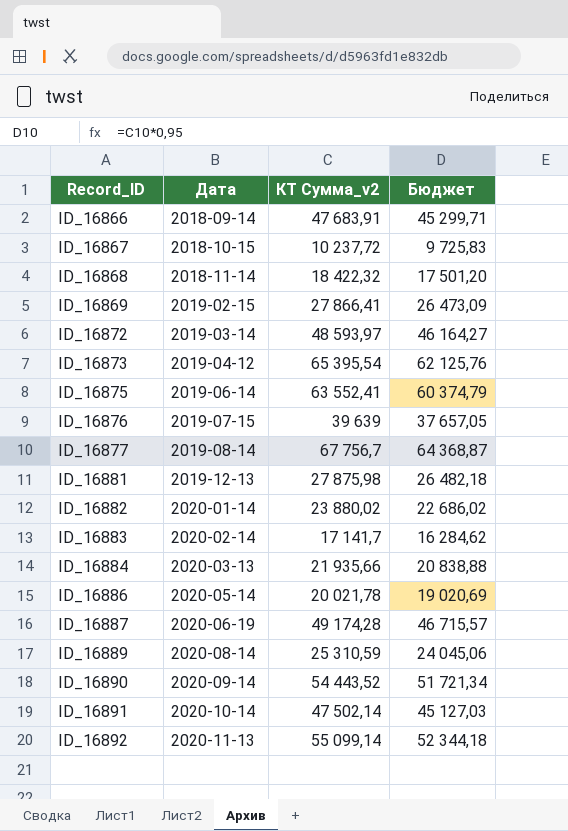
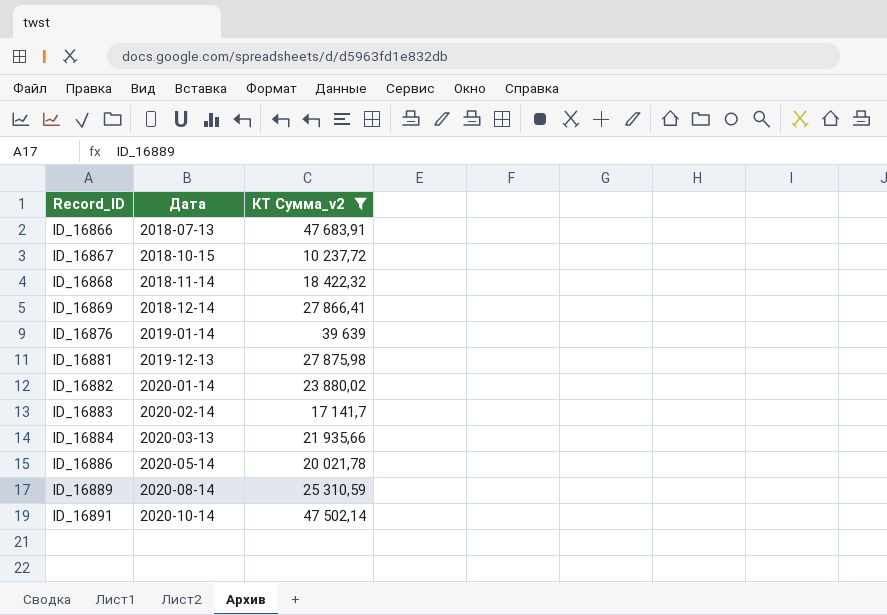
filter: none -> КТ Сумма_v2 <= 47 683,91
column Бюджет | formula: [КТ Сумма_v2] * 0,95 -> none
ID_16866 | Дата: 2018-09-14 -> 2018-07-13
ID_16869 | Дата: 2019-02-15 -> 2018-12-14
ID_16876 | Дата: 2019-07-15 -> 2019-01-14

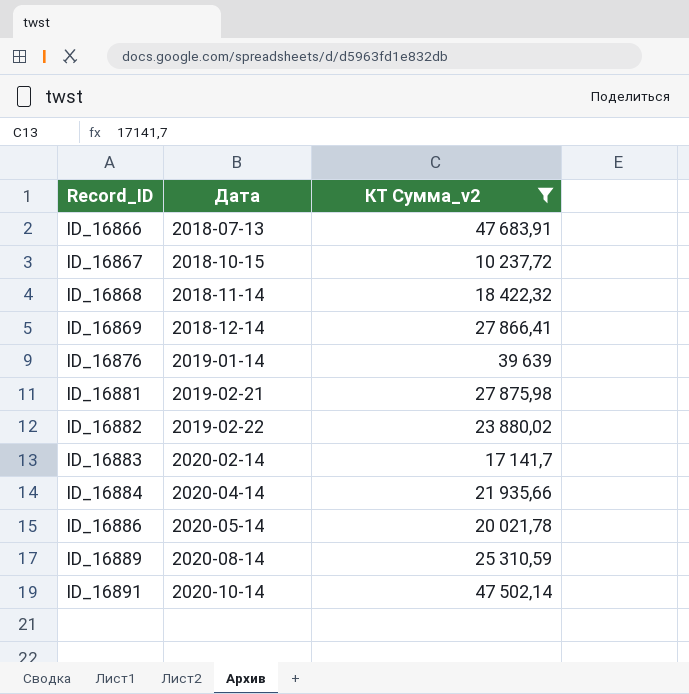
ID_16881 | Дата: 2019-12-13 -> 2019-02-21
ID_16882 | Дата: 2020-01-14 -> 2019-02-22
ID_16884 | Дата: 2020-03-13 -> 2020-04-14

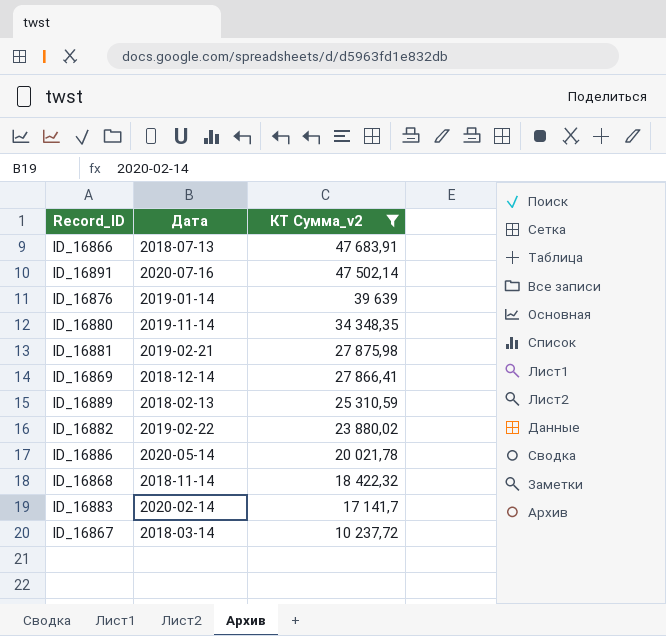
row order: Record_ID ascending -> КТ Сумма_v2 descending
row ID_16884: 2020-04-14 | 21 935,66 -> none
ID_16891 | Дата: 2020-10-14 -> 2020-07-16
row ID_16880: none -> 2019-11-14 | 34 348,35
ID_16889 | Дата: 2020-08-14 -> 2018-02-13
ID_16867 | Дата: 2018-10-15 -> 2018-03-14

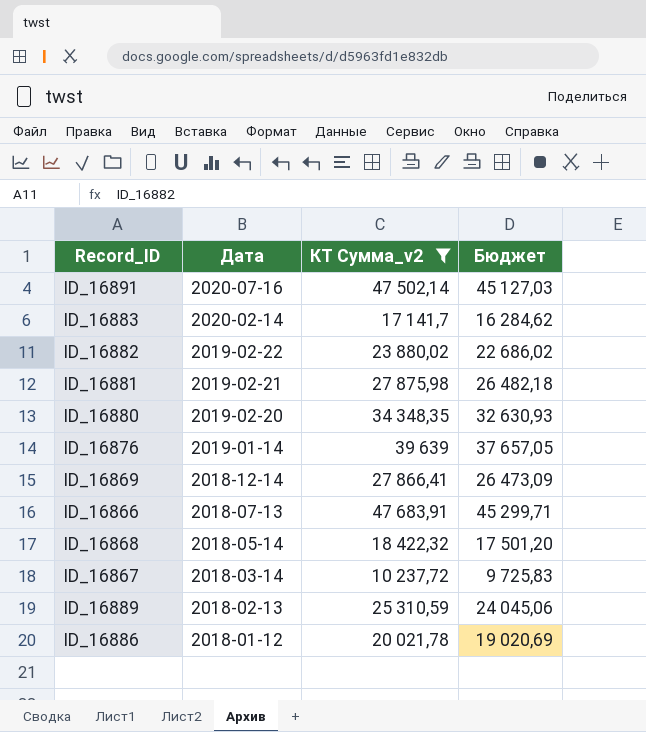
row order: КТ Сумма_v2 descending -> Дата descending
column Бюджет | formula: none -> [КТ Сумма_v2] * 0,95
ID_16880 | Дата: 2019-11-14 -> 2019-02-20
ID_16868 | Дата: 2018-11-14 -> 2018-05-14
ID_16886 | Дата: 2020-05-14 -> 2018-01-12

